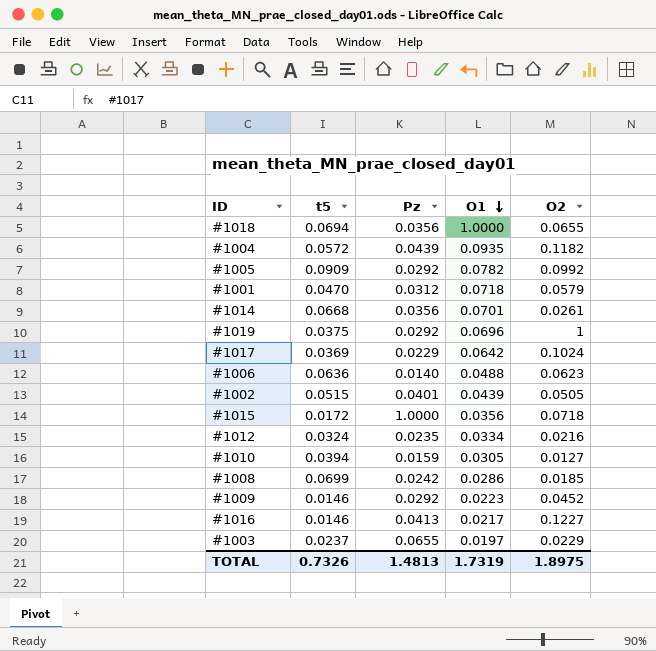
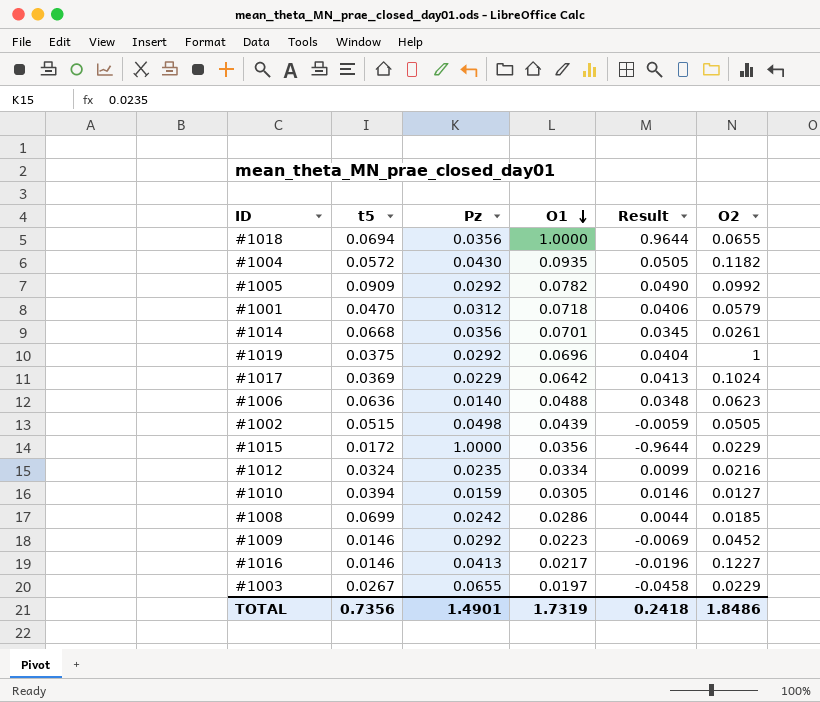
column Result | formula: none -> [O1] - [Pz]
#1004 | Pz: 0.0439 -> 0.0430
#1002 | Pz: 0.0401 -> 0.0498
#1015 | O2: 0.0718 -> 0.0229
#1003 | t5: 0.0237 -> 0.0267
TOTAL | t5: 0.7326 -> 0.7356
TOTAL | Pz: 1.4813 -> 1.4901
TOTAL | O2: 1.8975 -> 1.8486

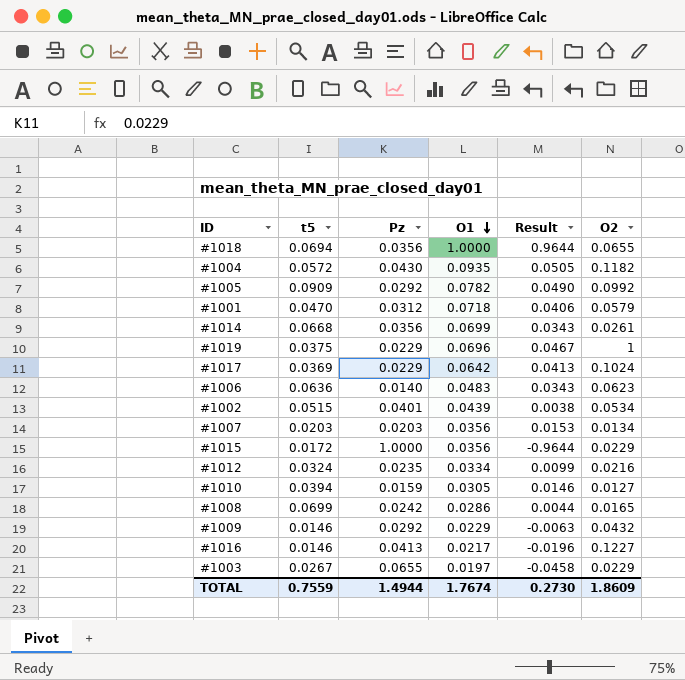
#1014 | O1: 0.0701 -> 0.0699
#1014 | Result: 0.0345 -> 0.0343
#1019 | Pz: 0.0292 -> 0.0229
#1019 | Result: 0.0404 -> 0.0467
#1006 | O1: 0.0488 -> 0.0483
#1006 | Result: 0.0348 -> 0.0343
#1002 | Pz: 0.0498 -> 0.0401
#1002 | Result: -0.0059 -> 0.0038
#1002 | O2: 0.0505 -> 0.0534
row #1007: none -> 0.0203 | 0.0203 | 0.0356 | 0.0153 | 0.0134
#1008 | O2: 0.0185 -> 0.0165
#1009 | O1: 0.0223 -> 0.0229
#1009 | Result: -0.0069 -> -0.0063
#1009 | O2: 0.0452 -> 0.0432
TOTAL | t5: 0.7356 -> 0.7559
TOTAL | Pz: 1.4901 -> 1.4944
TOTAL | O1: 1.7319 -> 1.7674
TOTAL | Result: 0.2418 -> 0.2730
TOTAL | O2: 1.8486 -> 1.8609

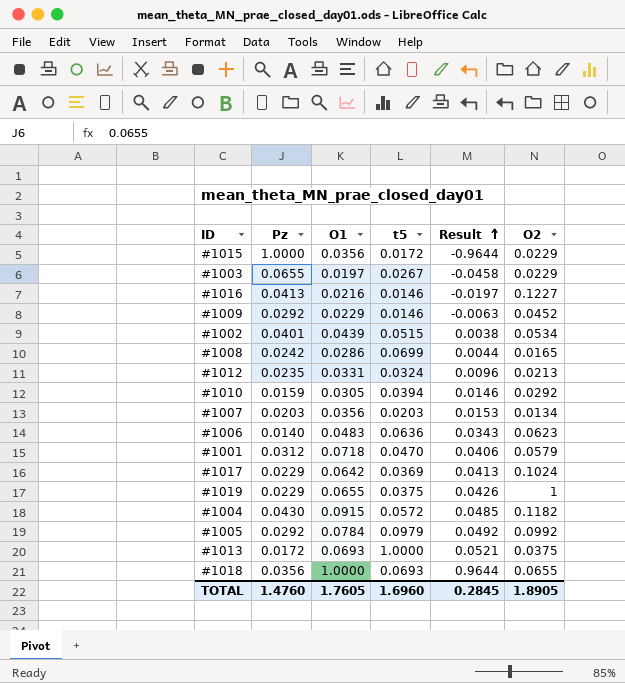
row order: O1 descending -> Result ascending
column t5 | position: 2 -> 4
row #1014: 0.0668 | 0.0356 | 0.0699 | 0.0343 | 0.0261 -> none
#1016 | O1: 0.0217 -> 0.0216
#1016 | Result: -0.0196 -> -0.0197
#1009 | O2: 0.0432 -> 0.0452
#1012 | O1: 0.0334 -> 0.0331
#1012 | Result: 0.0099 -> 0.0096
#1012 | O2: 0.0216 -> 0.0213
#1010 | O2: 0.0127 -> 0.0292
#1019 | O1: 0.0696 -> 0.0655
#1019 | Result: 0.0467 -> 0.0426
#1004 | O1: 0.0935 -> 0.0915
#1004 | Result: 0.0505 -> 0.0485
#1005 | O1: 0.0782 -> 0.0784
#1005 | t5: 0.0909 -> 0.0979
#1005 | Result: 0.0490 -> 0.0492
row #1013: none -> 0.0172 | 0.0693 | 1.0000 | 0.0521 | 0.0375
#1018 | t5: 0.0694 -> 0.0693
TOTAL | Pz: 1.4944 -> 1.4760
TOTAL | O1: 1.7674 -> 1.7605
TOTAL | t5: 0.7559 -> 1.6960
TOTAL | Result: 0.2730 -> 0.2845
TOTAL | O2: 1.8609 -> 1.8905

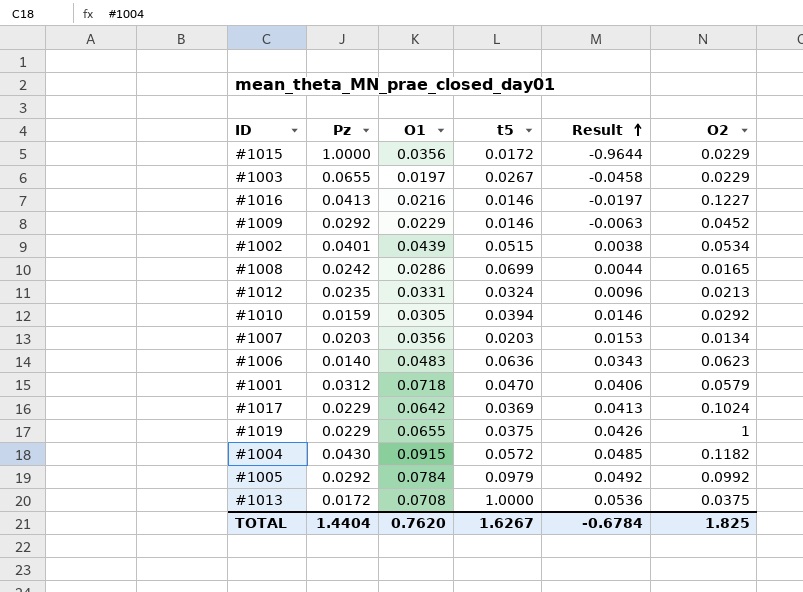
row #1018: 0.0356 | 1.0000 | 0.0693 | 0.9644 | 0.0655 -> none
#1013 | O1: 0.0693 -> 0.0708
#1013 | Result: 0.0521 -> 0.0536
TOTAL | Pz: 1.4760 -> 1.4404
TOTAL | O1: 1.7605 -> 0.7620
TOTAL | t5: 1.6960 -> 1.6267
TOTAL | Result: 0.2845 -> -0.6784
TOTAL | O2: 1.8905 -> 1.825

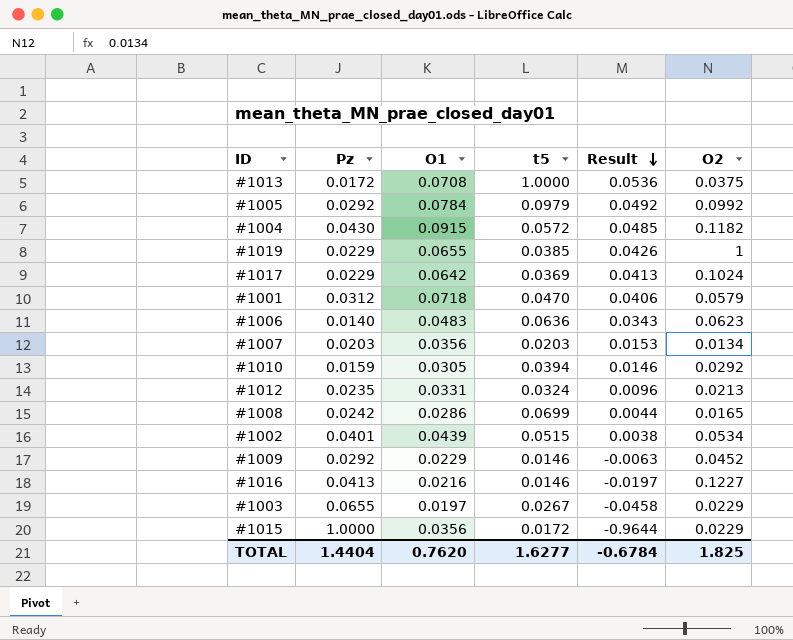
row order: Result ascending -> Result descending
#1019 | t5: 0.0375 -> 0.0385
TOTAL | t5: 1.6267 -> 1.6277

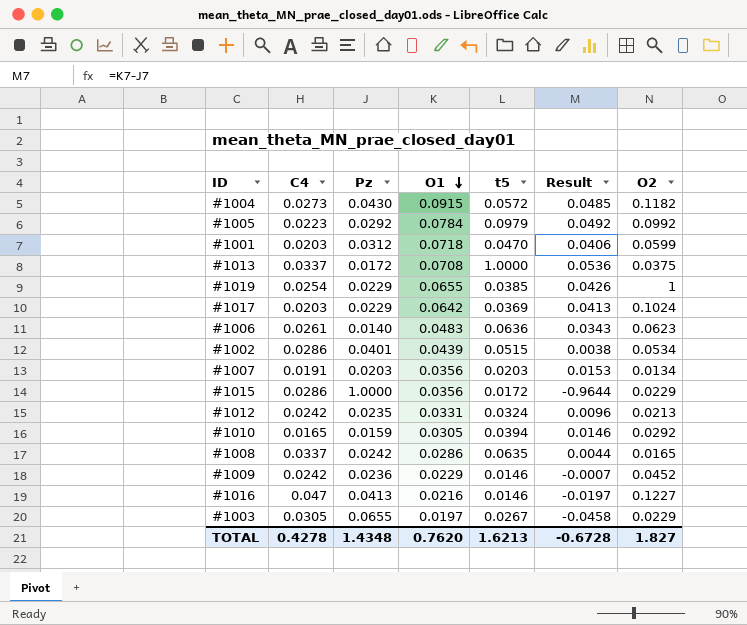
row order: Result descending -> O1 descending
column C4 | position: none -> 2
#1001 | O2: 0.0579 -> 0.0599
#1008 | t5: 0.0699 -> 0.0635
#1009 | Pz: 0.0292 -> 0.0236
#1009 | Result: -0.0063 -> -0.0007
TOTAL | Pz: 1.4404 -> 1.4348
TOTAL | t5: 1.6277 -> 1.6213
TOTAL | Result: -0.6784 -> -0.6728
TOTAL | O2: 1.825 -> 1.827

